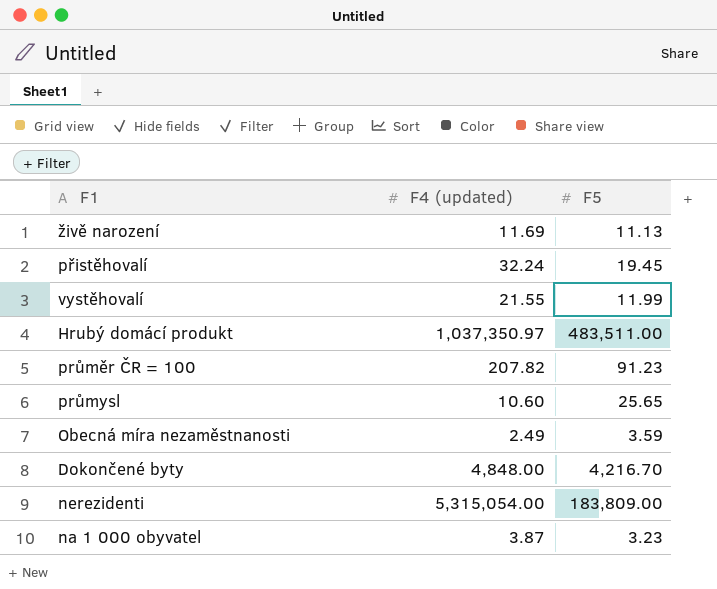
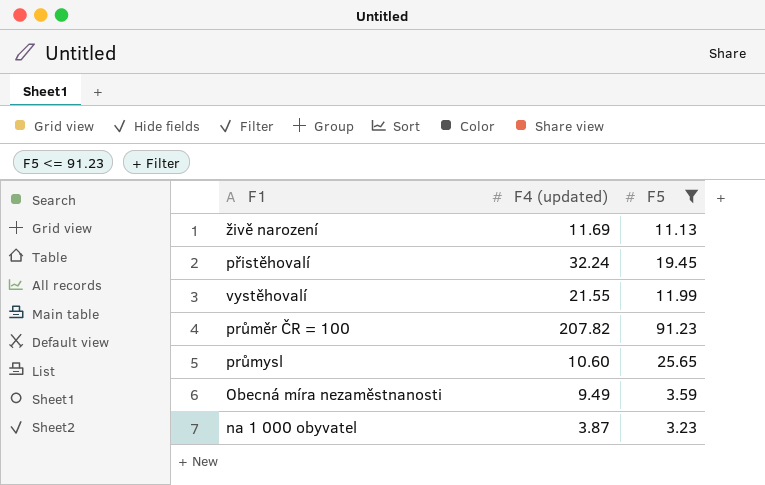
filter: none -> F5 <= 91.23
Obecná míra nezaměstnanosti | F4 (updated): 2.49 -> 9.49

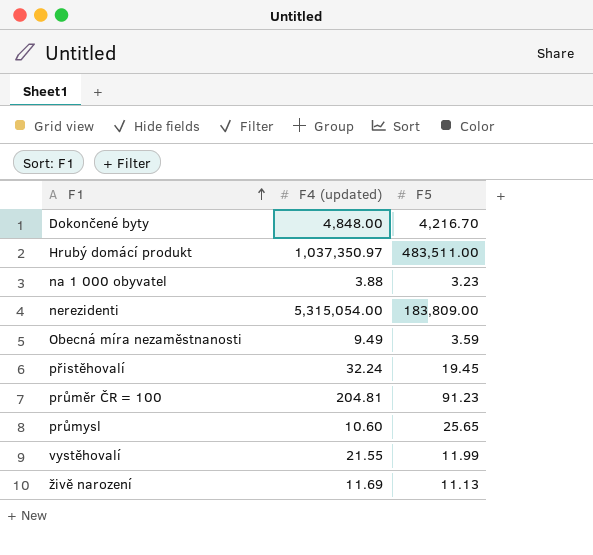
filter: F5 <= 91.23 -> none
row order: none -> F1 ascending
na 1 000 obyvatel | F4 (updated): 3.87 -> 3.88
průměr ČR = 100 | F4 (updated): 207.82 -> 204.81

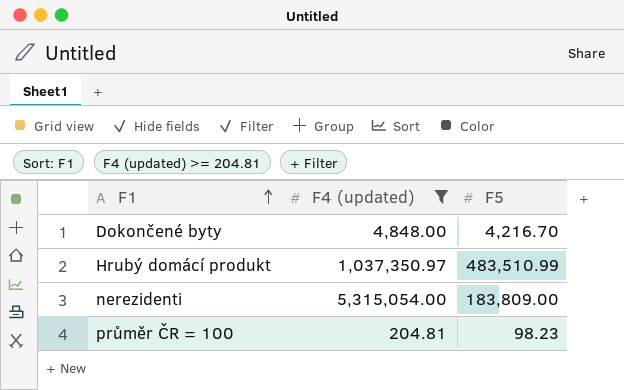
filter: none -> F4 (updated) >= 204.81
Hrubý domácí produkt | F5: 483,511.00 -> 483,510.99
průměr ČR = 100 | F5: 91.23 -> 98.23

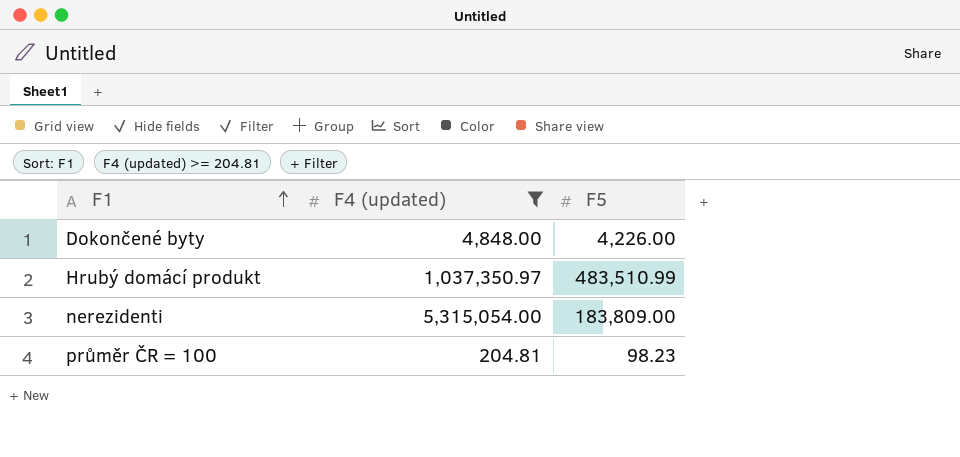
Dokončené byty | F5: 4,216.70 -> 4,226.00

